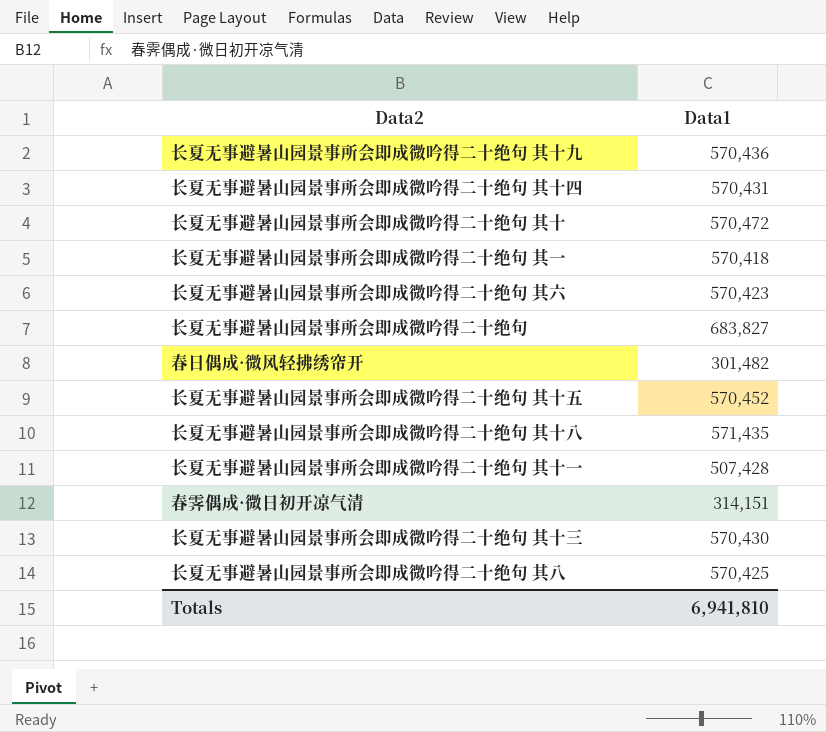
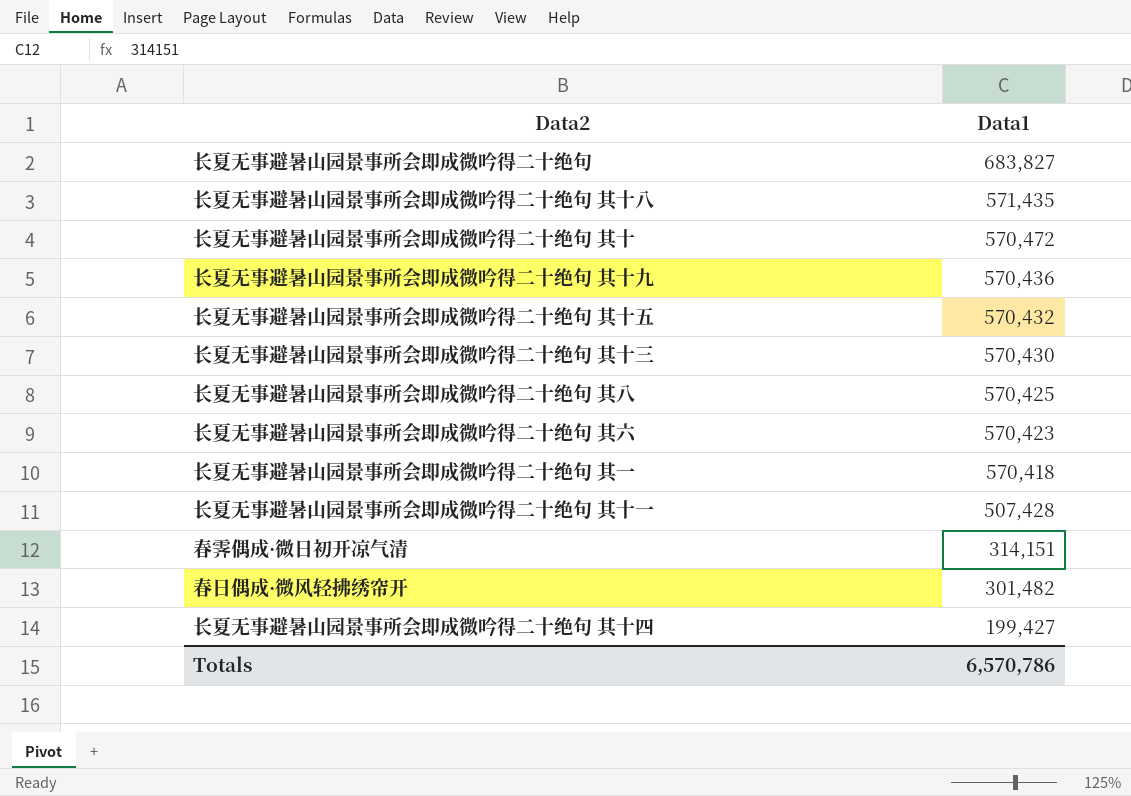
row order: none -> Data1 descending
长夏无事避暑山园景事所会即成微吟得二十绝句 其十五 | Data1: 570,452 -> 570,432
长夏无事避暑山园景事所会即成微吟得二十绝句 其十四 | Data1: 570,431 -> 199,427
Totals | Data1: 6,941,810 -> 6,570,786

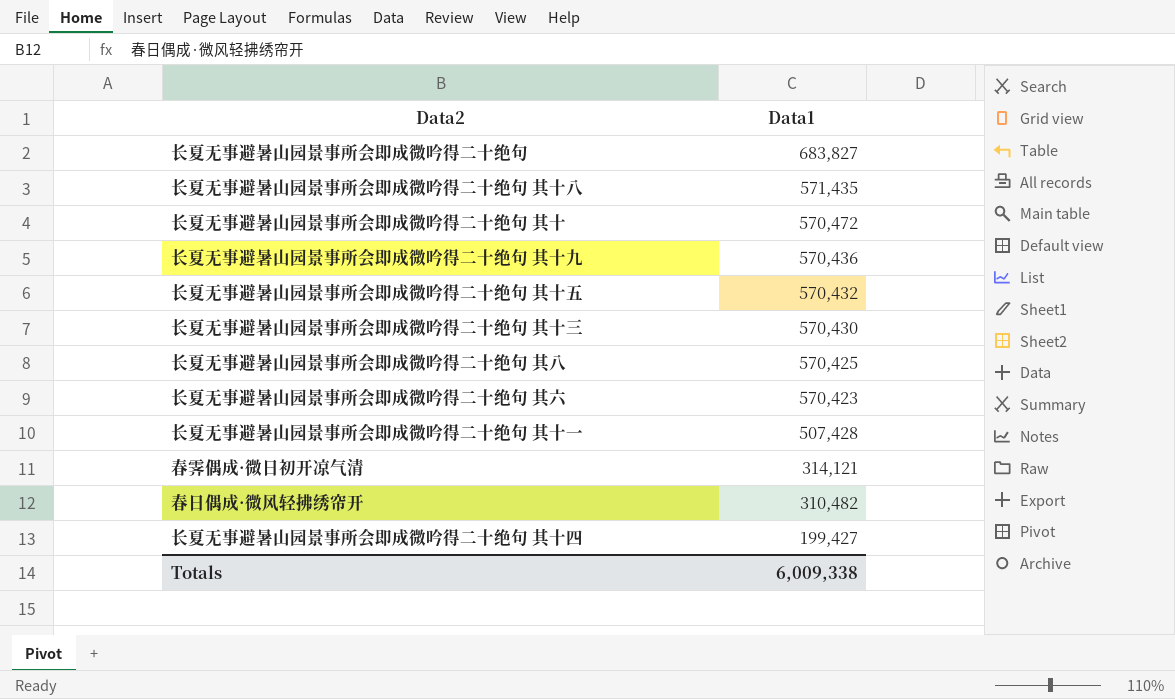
row 长夏无事避暑山园景事所会即成微吟得二十绝句 其一: 570,418 -> none
春霁偶成·微日初开凉气清 | Data1: 314,151 -> 314,121
春日偶成·微风轻拂绣帘开 | Data1: 301,482 -> 310,482
Totals | Data1: 6,570,786 -> 6,009,338

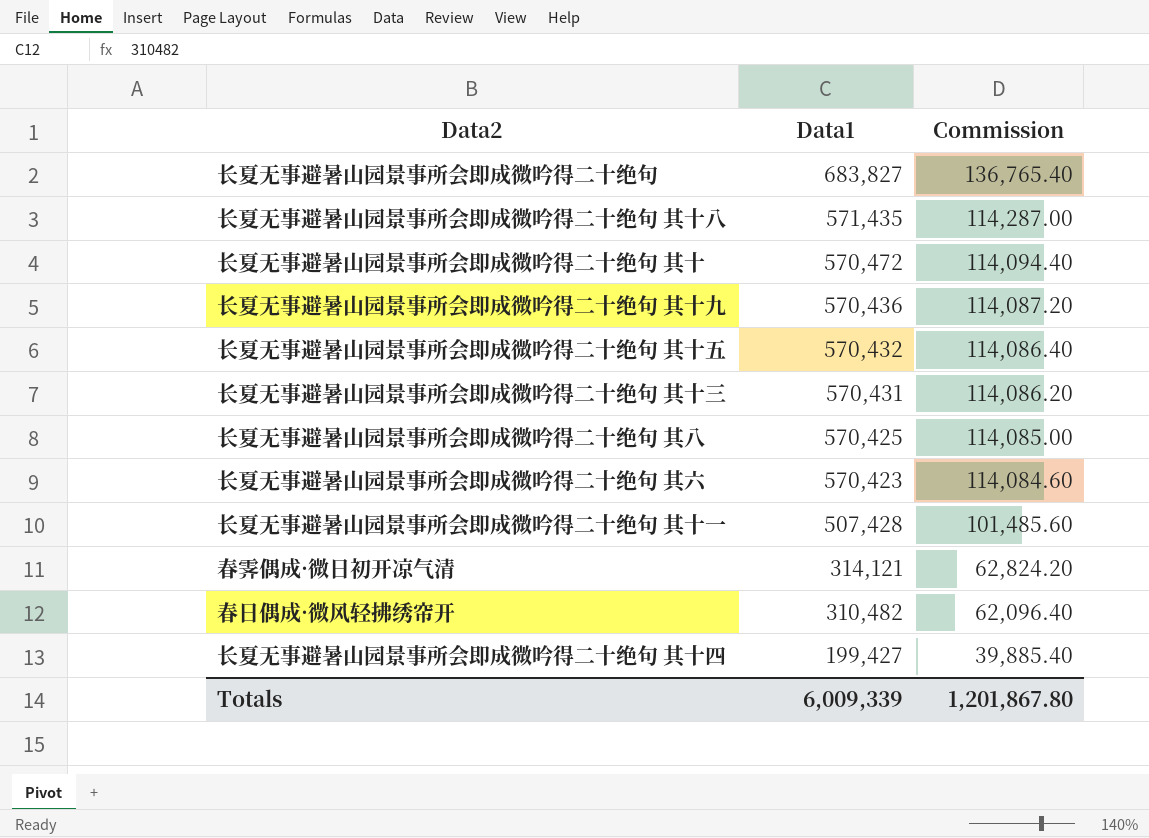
column Commission | formula: none -> [Data1] * 0.2
长夏无事避暑山园景事所会即成微吟得二十绝句 其十三 | Data1: 570,430 -> 570,431
Totals | Data1: 6,009,338 -> 6,009,339

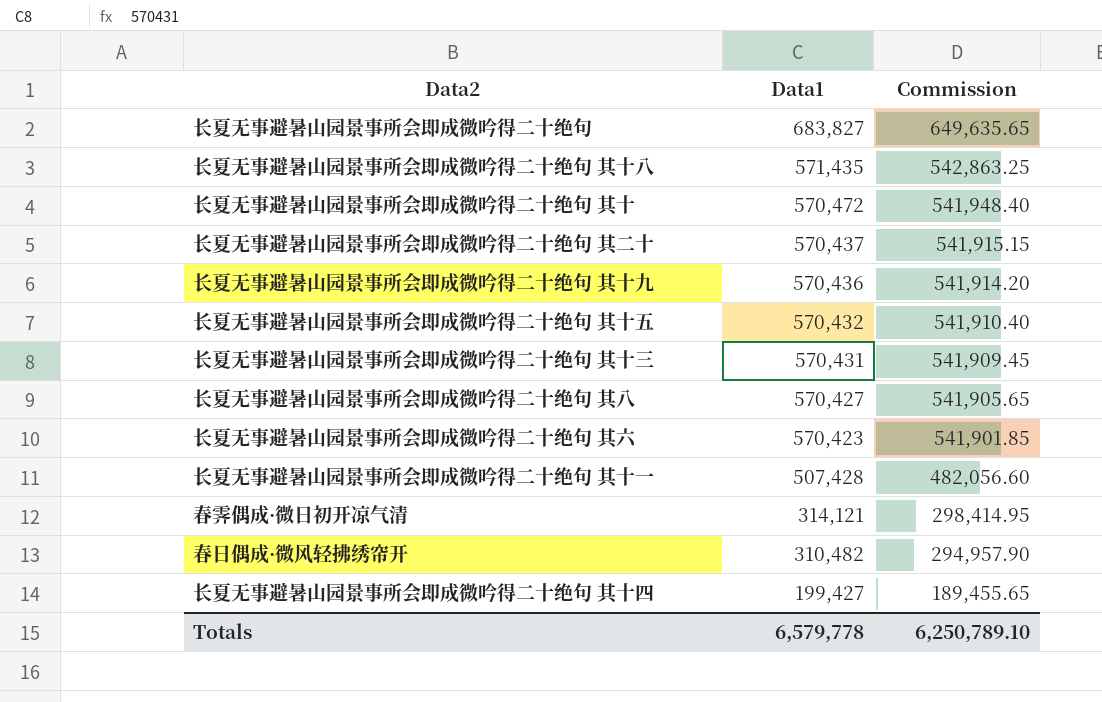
column Commission | formula: [Data1] * 0.2 -> [Data1] * 0.95
row 长夏无事避暑山园景事所会即成微吟得二十绝句 其二十: none -> 570,437 | 541,915.15
长夏无事避暑山园景事所会即成微吟得二十绝句 其八 | Data1: 570,425 -> 570,427
Totals | Data1: 6,009,339 -> 6,579,778
Totals | Commission: 1,201,867.80 -> 6,250,789.10

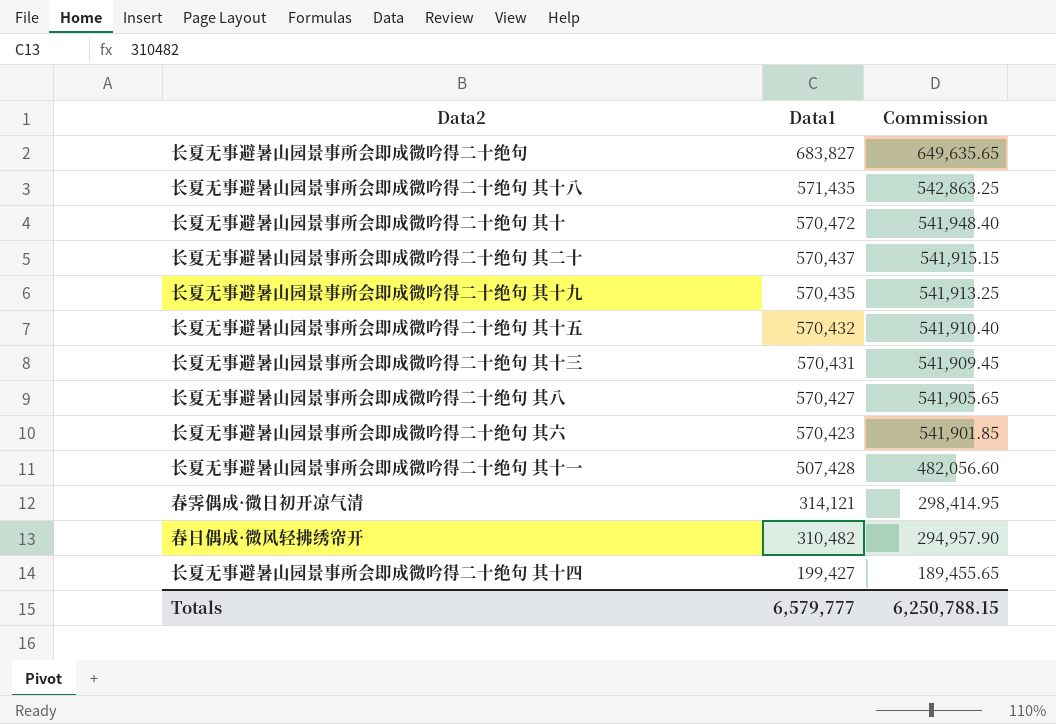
长夏无事避暑山园景事所会即成微吟得二十绝句 其十九 | Data1: 570,436 -> 570,435
长夏无事避暑山园景事所会即成微吟得二十绝句 其十九 | Commission: 541,914.20 -> 541,913.25
Totals | Data1: 6,579,778 -> 6,579,777
Totals | Commission: 6,250,789.10 -> 6,250,788.15

